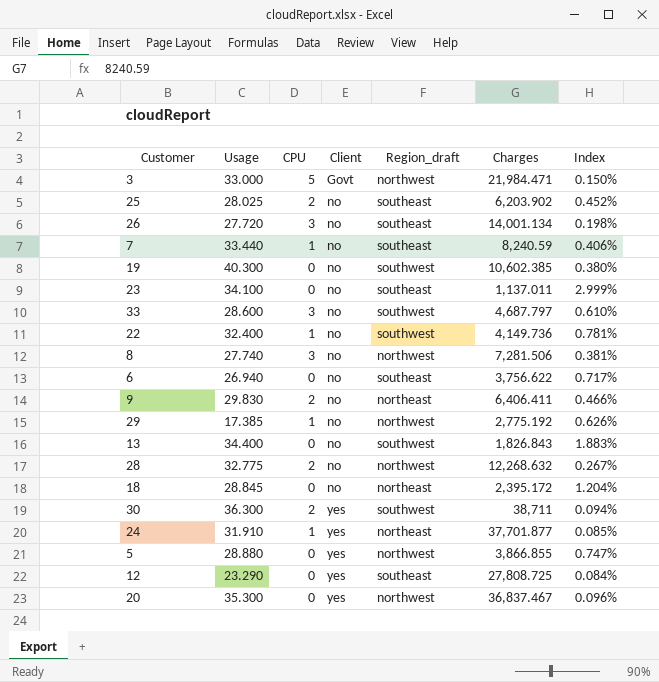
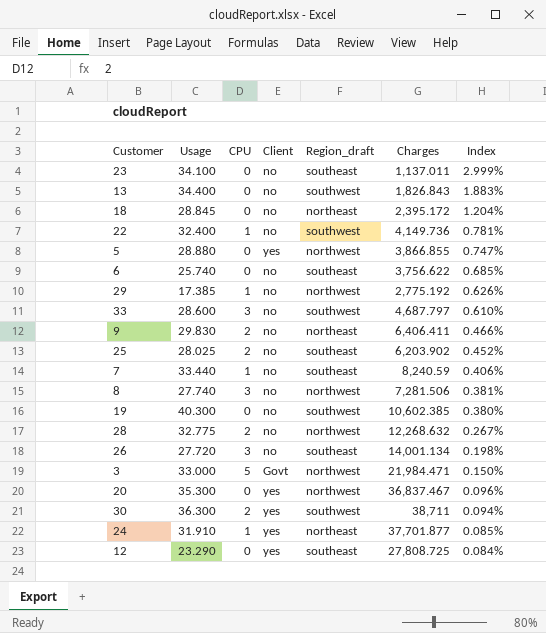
row order: Client ascending -> Index descending
6 | Usage: 26.940 -> 25.740
6 | Index: 0.717% -> 0.685%

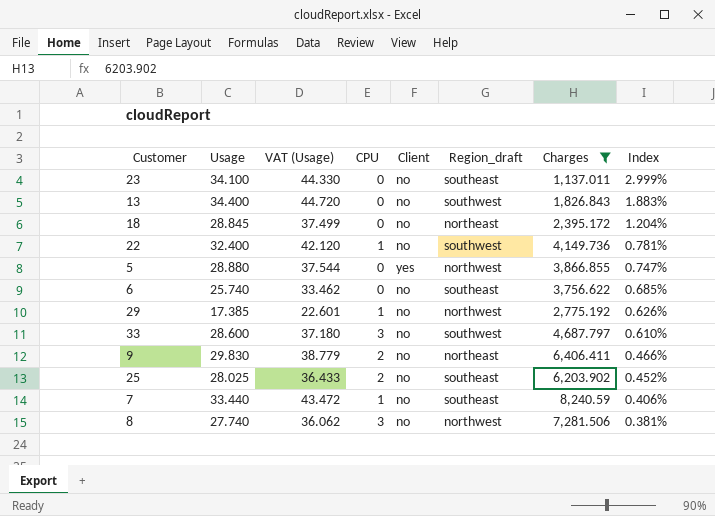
filter: none -> Charges <= 8,240.59
column VAT (Usage) | formula: none -> [Usage] * 1.3

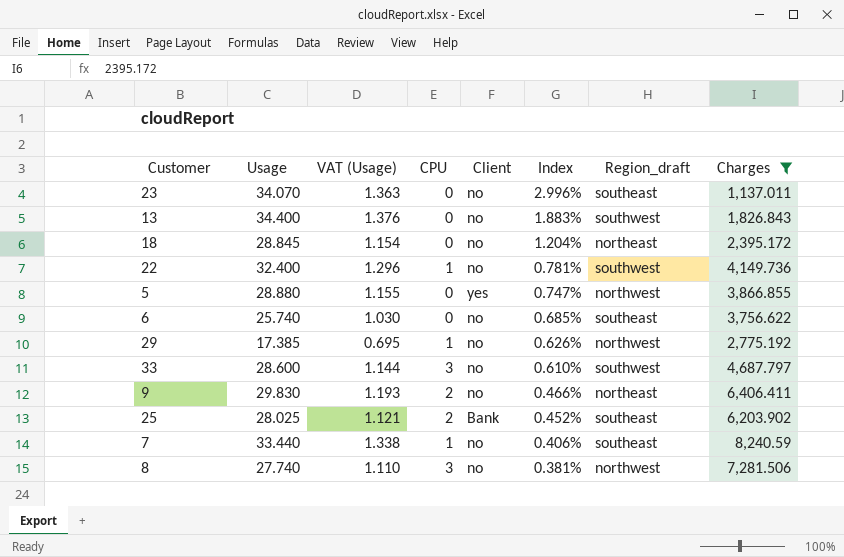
column VAT (Usage) | formula: [Usage] * 1.3 -> [Usage] * 0.04
column Index | position: 8 -> 6
23 | Usage: 34.100 -> 34.070
23 | Index: 2.999% -> 2.996%
25 | Client: no -> Bank

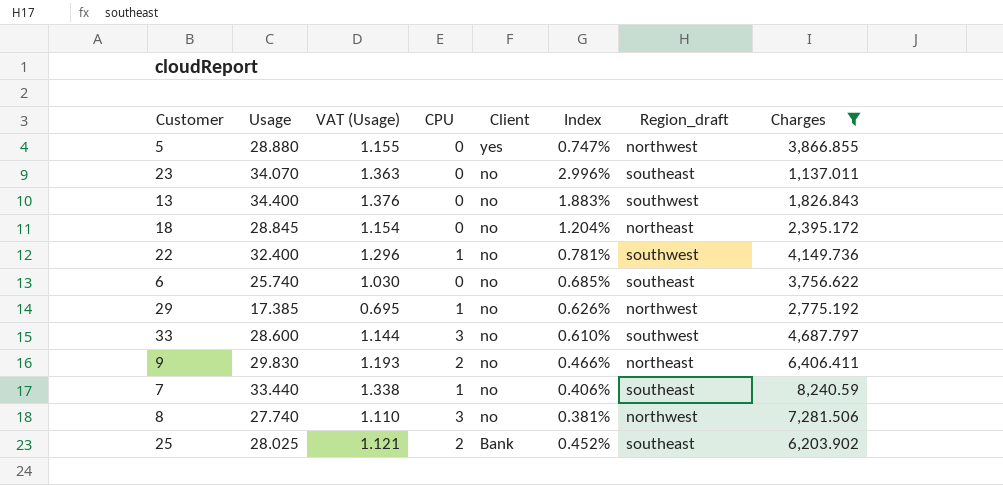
row order: Index descending -> Client descending

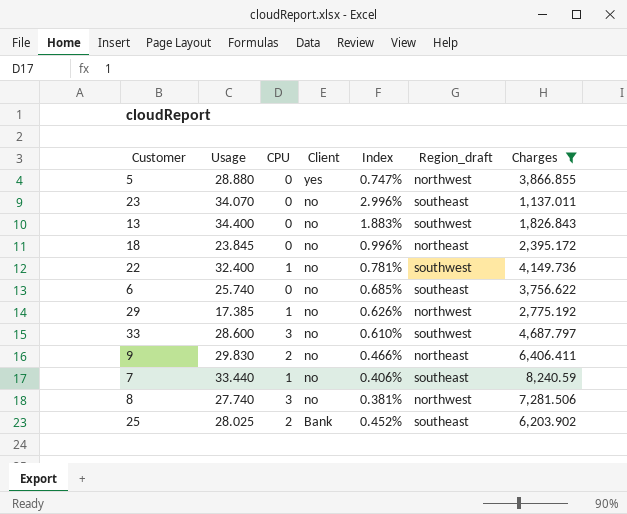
column VAT (Usage) | formula: [Usage] * 0.04 -> none
18 | Usage: 28.845 -> 23.845
18 | Index: 1.204% -> 0.996%

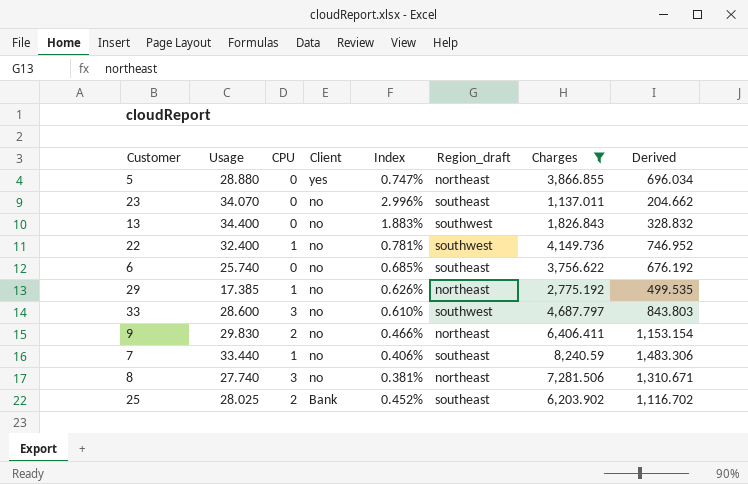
column Derived | formula: none -> [Charges] * 0.18
row 18: 23.845 | 0 | no | 0.996% | northeast | 2,395.172 -> none
5 | Region_draft: northwest -> northeast
29 | Region_draft: northwest -> northeast
8 | Region_draft: northwest -> northeast

